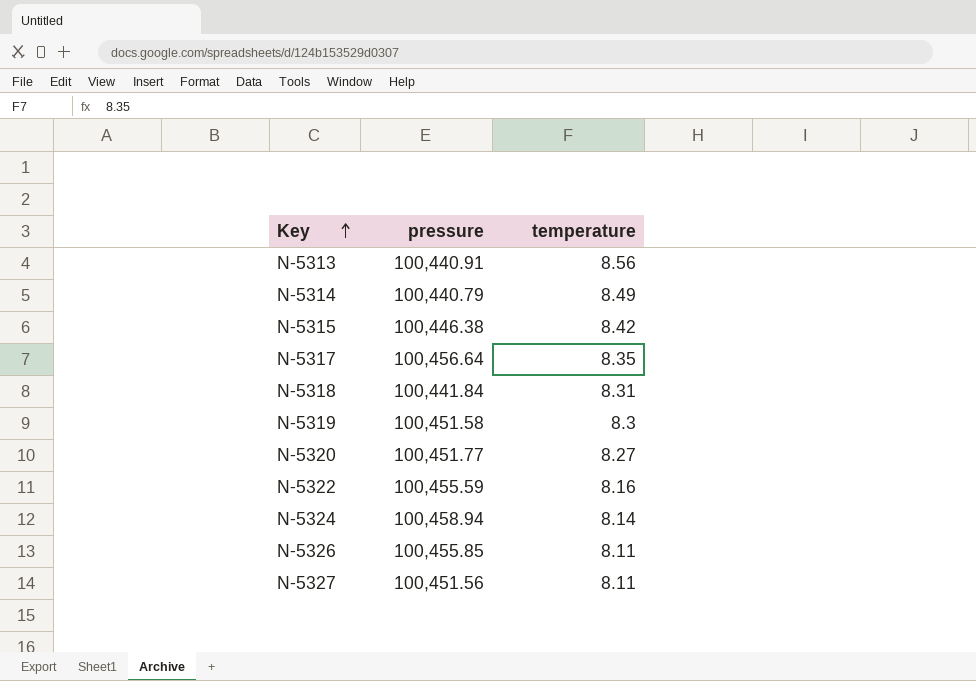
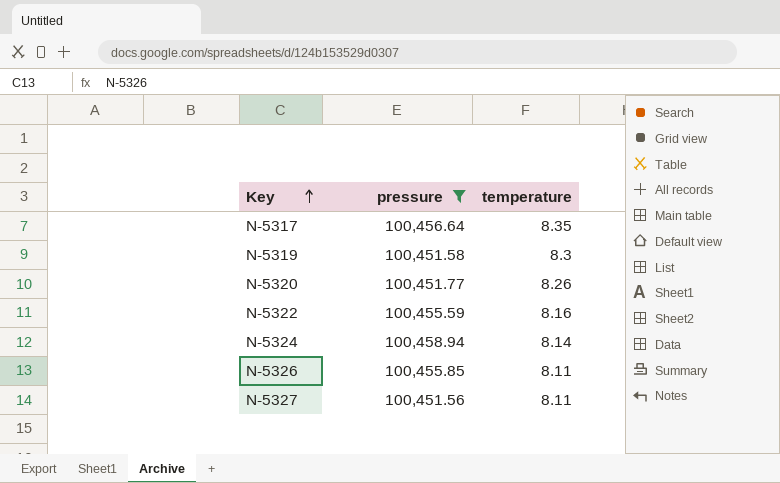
filter: none -> pressure >= 100,451.56
N-5320 | temperature: 8.27 -> 8.26

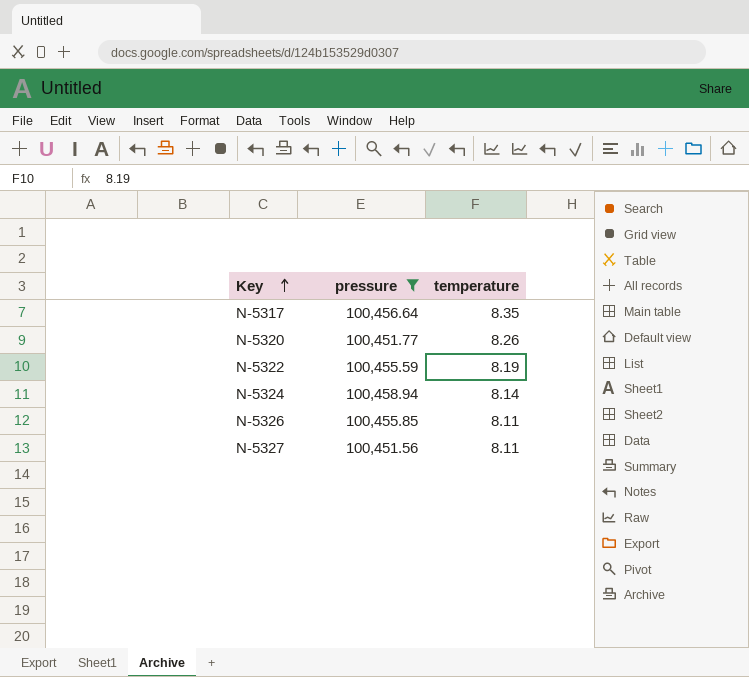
row N-5319: 100,451.58 | 8.3 -> none
N-5322 | temperature: 8.16 -> 8.19

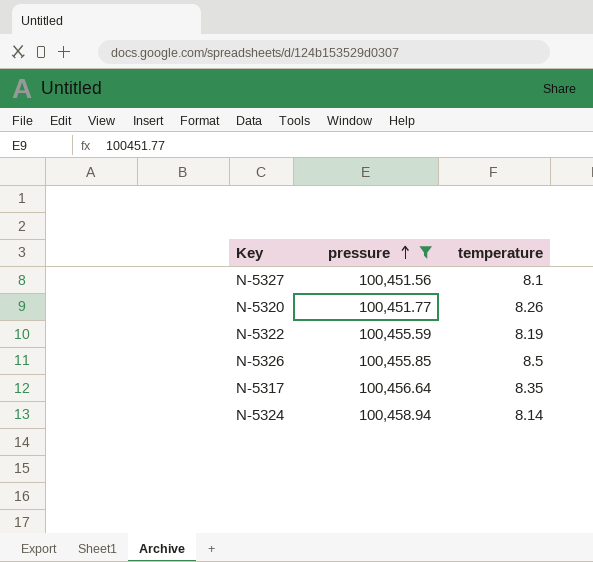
row order: Key ascending -> pressure ascending
N-5327 | temperature: 8.11 -> 8.1
N-5326 | temperature: 8.11 -> 8.5

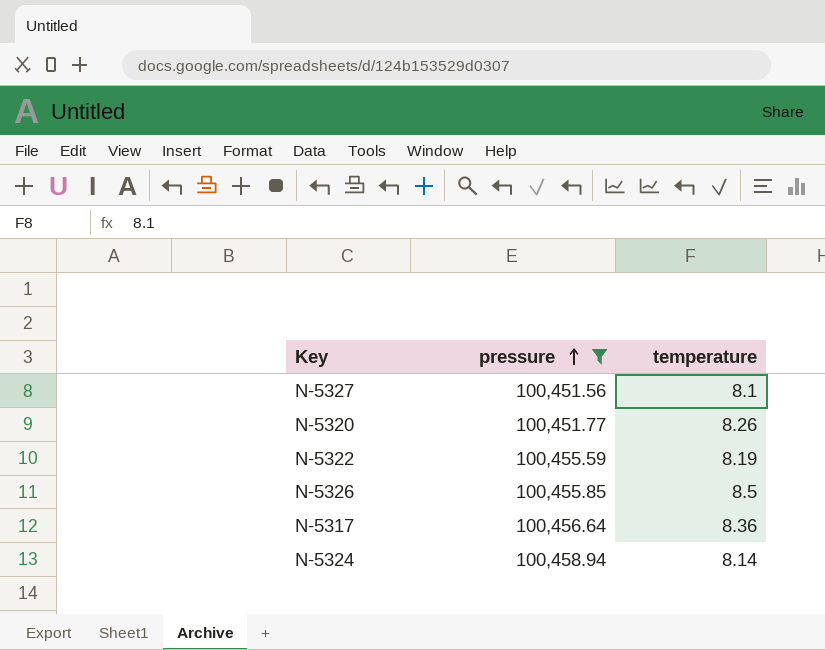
N-5317 | temperature: 8.35 -> 8.36

